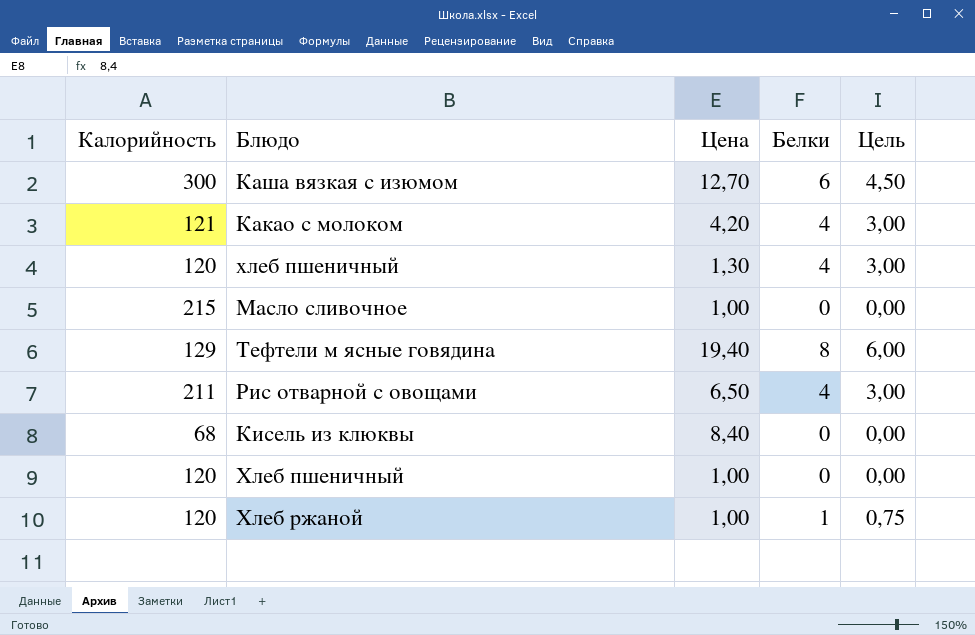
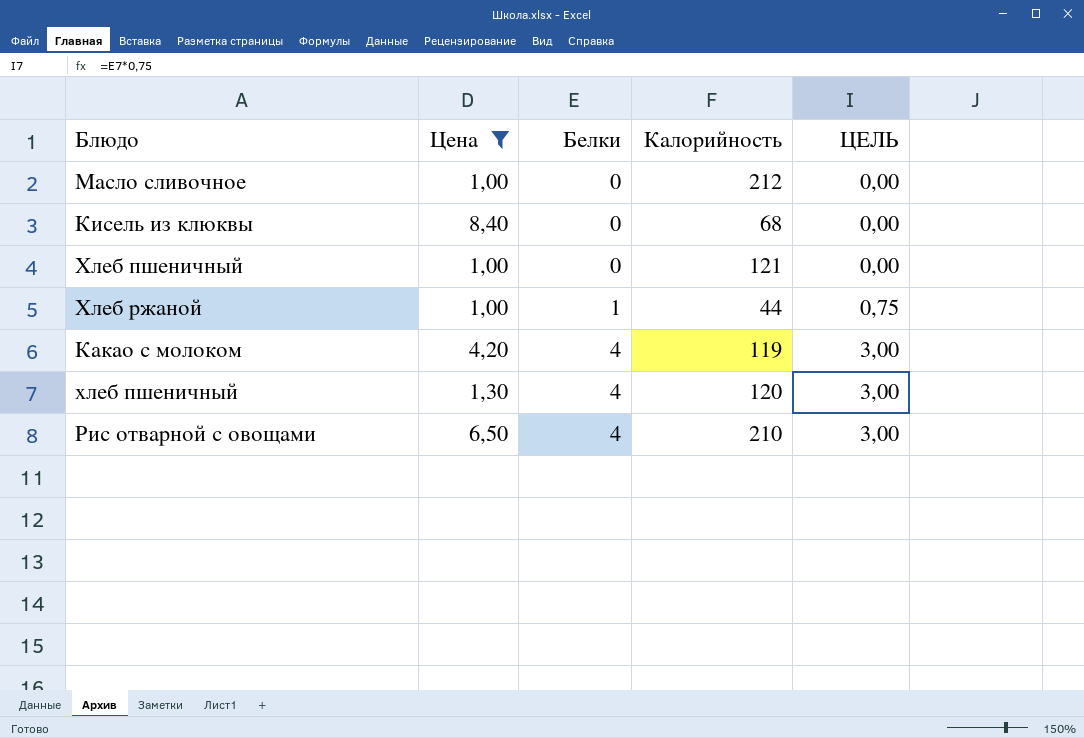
filter: none -> Цена <= 8,40
row order: none -> Белки ascending
column Калорийность | position: 1 -> 4
column name: Цель -> ЦЕЛЬ
Масло сливочное | Калорийность: 215 -> 212
Хлеб пшеничный | Калорийность: 120 -> 121
Хлеб ржаной | Калорийность: 120 -> 44
Какао с молоком | Калорийность: 121 -> 119
Рис отварной с овощами | Калорийность: 211 -> 210

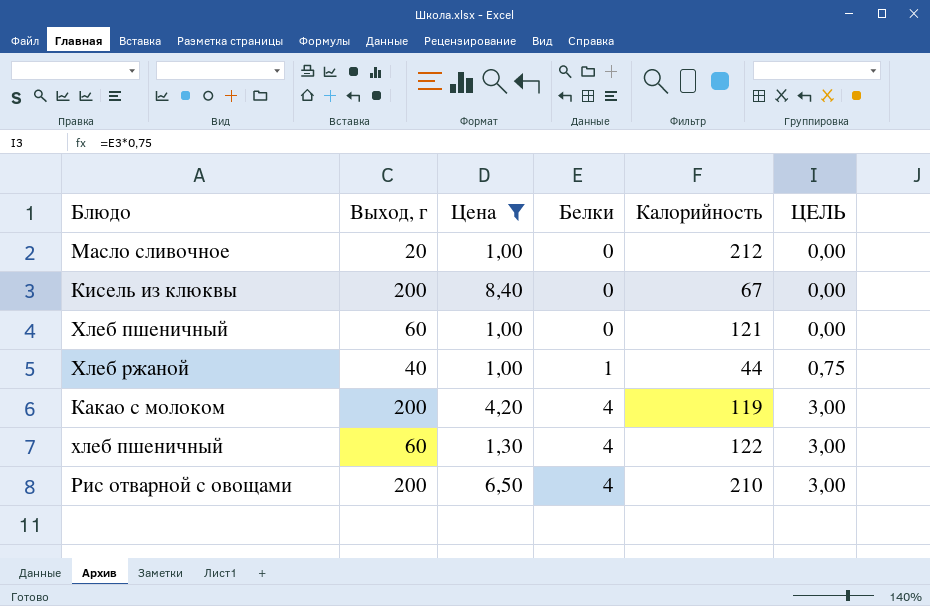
column Выход, г | position: none -> 2
Кисель из клюквы | Калорийность: 68 -> 67
хлеб пшеничный | Калорийность: 120 -> 122

